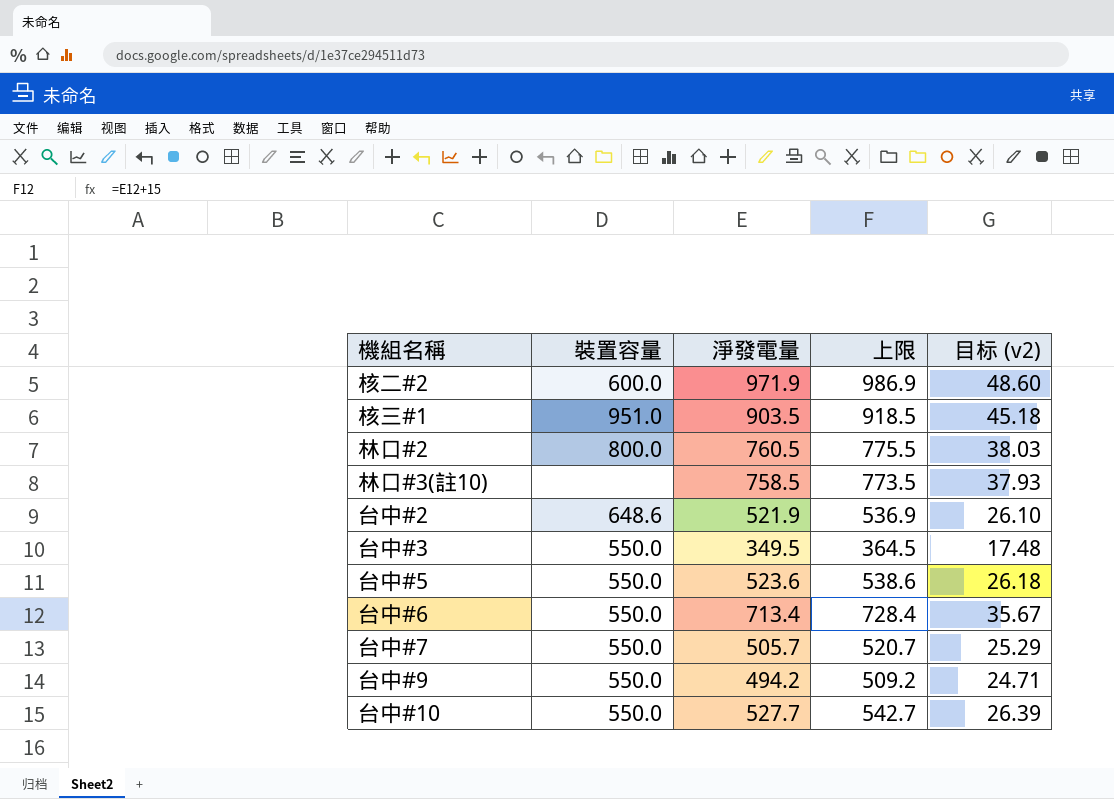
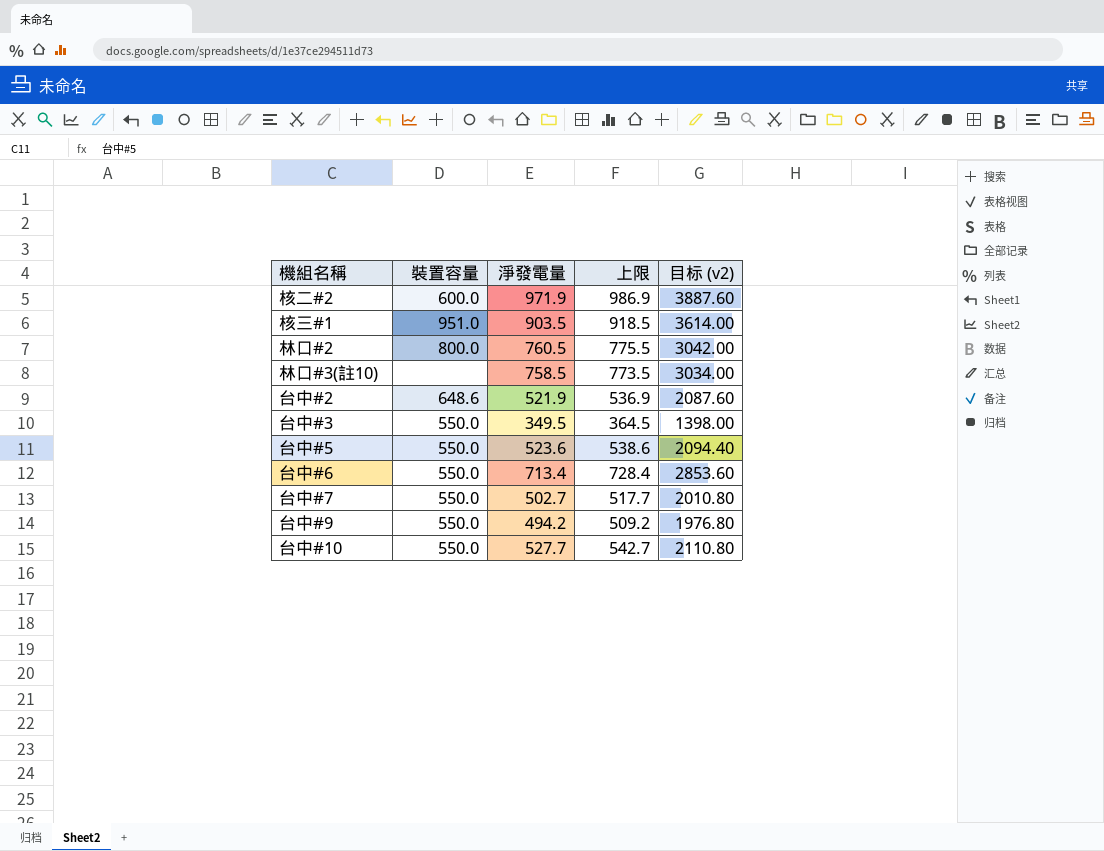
column 目标 (v2) | formula: [淨發電量] * 0.05 -> [淨發電量] * 4
台中#7 | 淨發電量: 505.7 -> 502.7
台中#7 | 上限: 520.7 -> 517.7

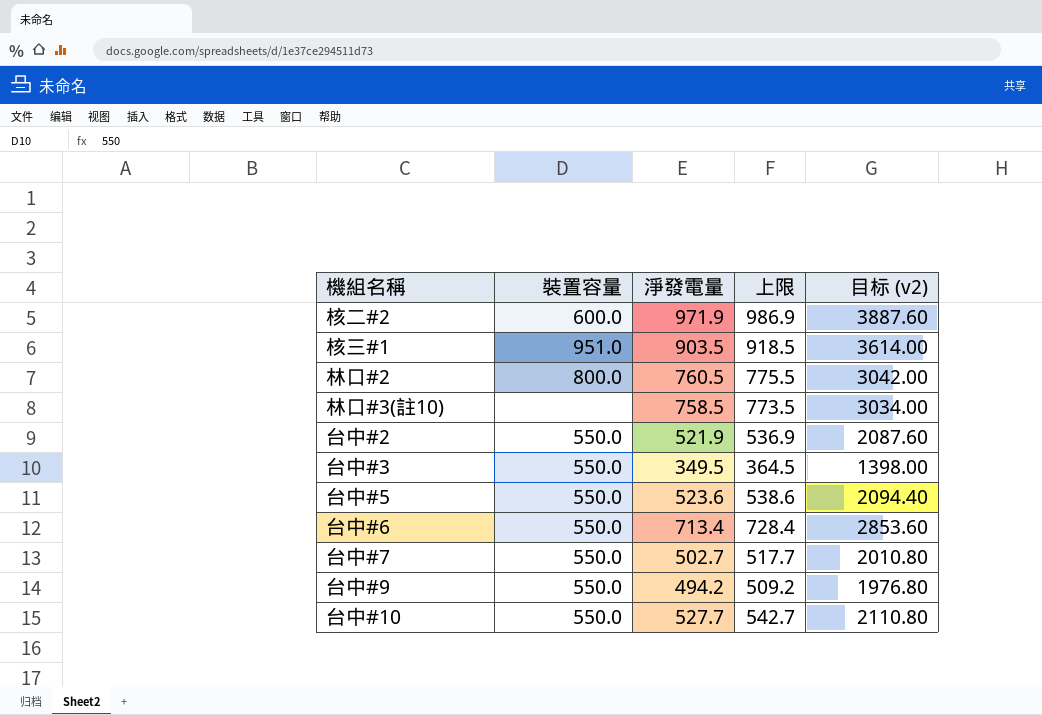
台中#2 | 裝置容量: 648.6 -> 550.0

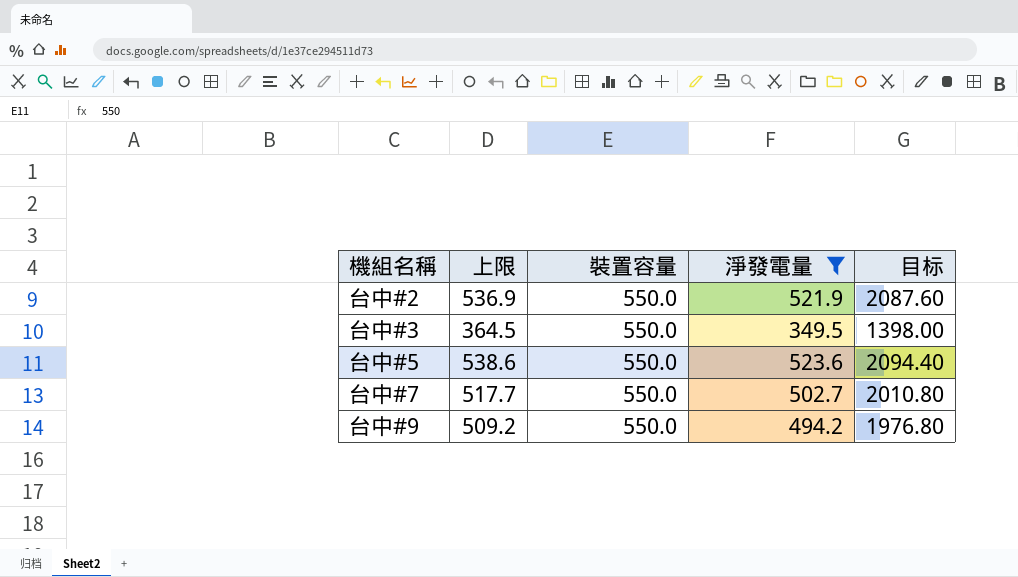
filter: none -> 淨發電量 <= 523.6
column 上限 | position: 4 -> 2
column name: 目标 (v2) -> 目标

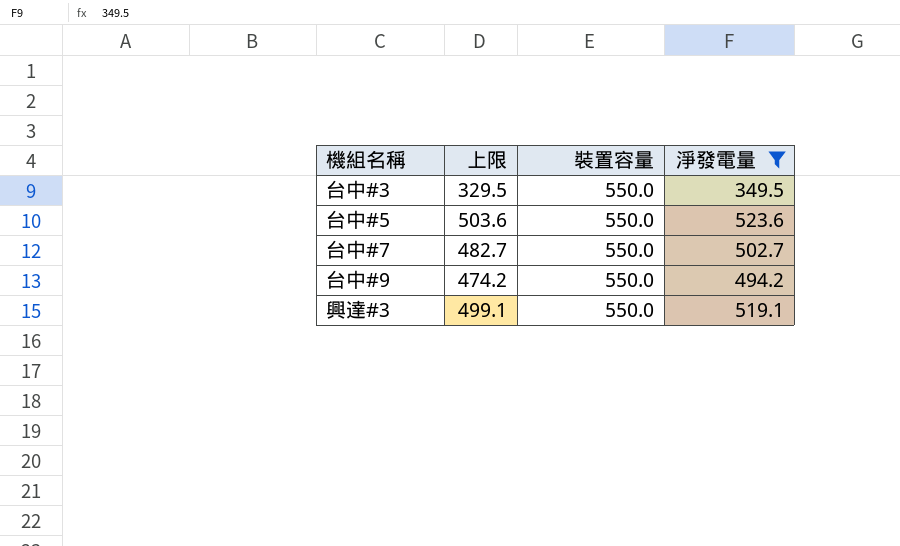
column 目标 | formula: [淨發電量] * 4 -> none
column 上限 | formula: [淨發電量] + 15 -> [淨發電量] - 20
row 台中#2: 536.9 | 550.0 | 521.9 | 2087.60 -> none
row 興達#3: none -> 499.1 | 550.0 | 519.1

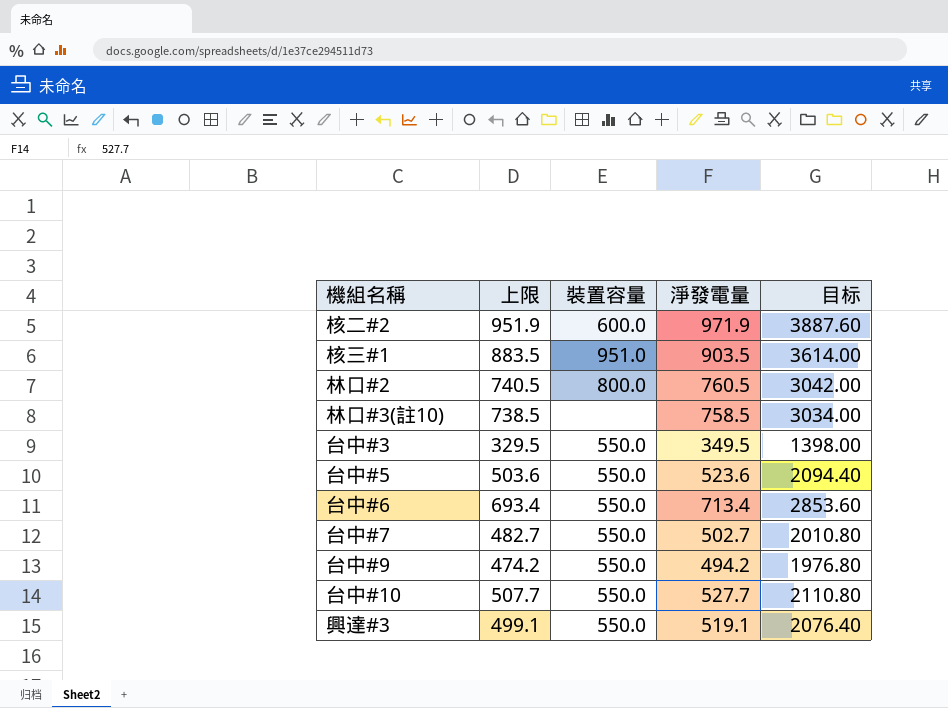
filter: 淨發電量 <= 523.6 -> none
column 目标 | formula: none -> [淨發電量] * 4

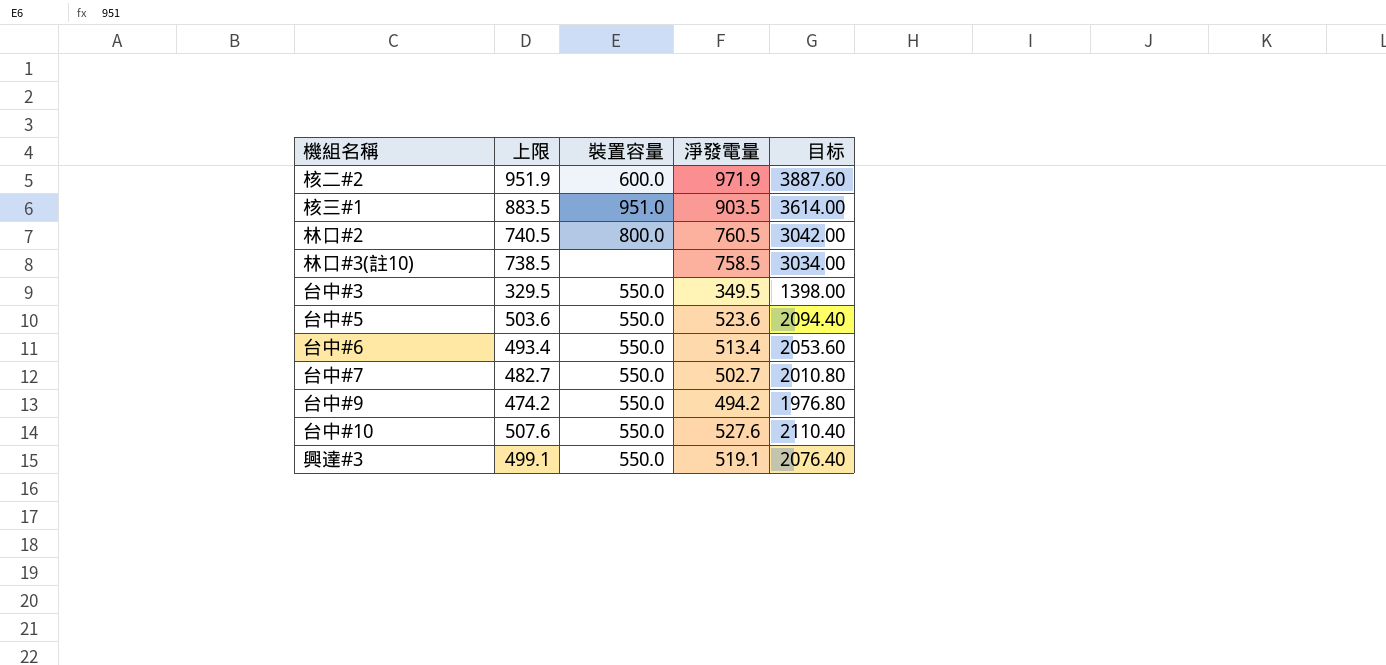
台中#6 | 上限: 693.4 -> 493.4
台中#6 | 淨發電量: 713.4 -> 513.4
台中#6 | 目标: 2853.60 -> 2053.60
台中#10 | 上限: 507.7 -> 507.6
台中#10 | 淨發電量: 527.7 -> 527.6
台中#10 | 目标: 2110.80 -> 2110.40

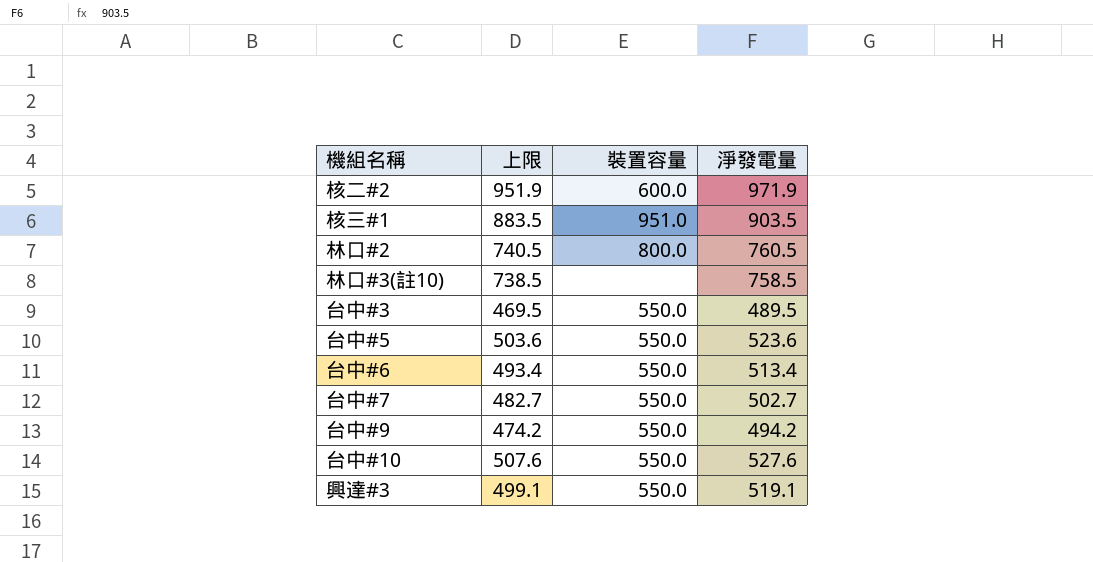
column 目标 | formula: [淨發電量] * 4 -> none
台中#3 | 上限: 329.5 -> 469.5
台中#3 | 淨發電量: 349.5 -> 489.5

